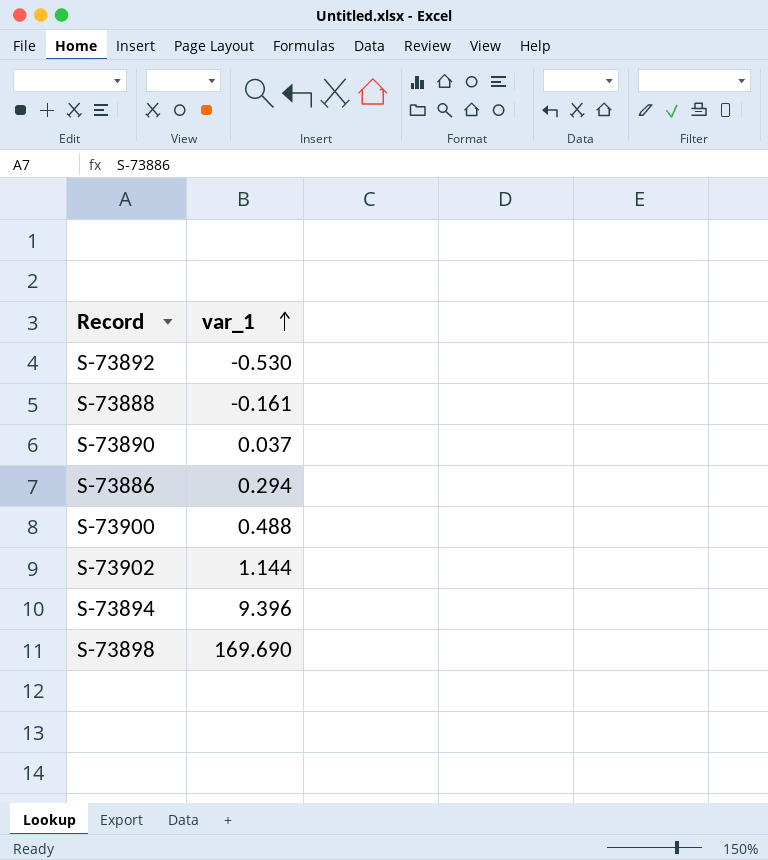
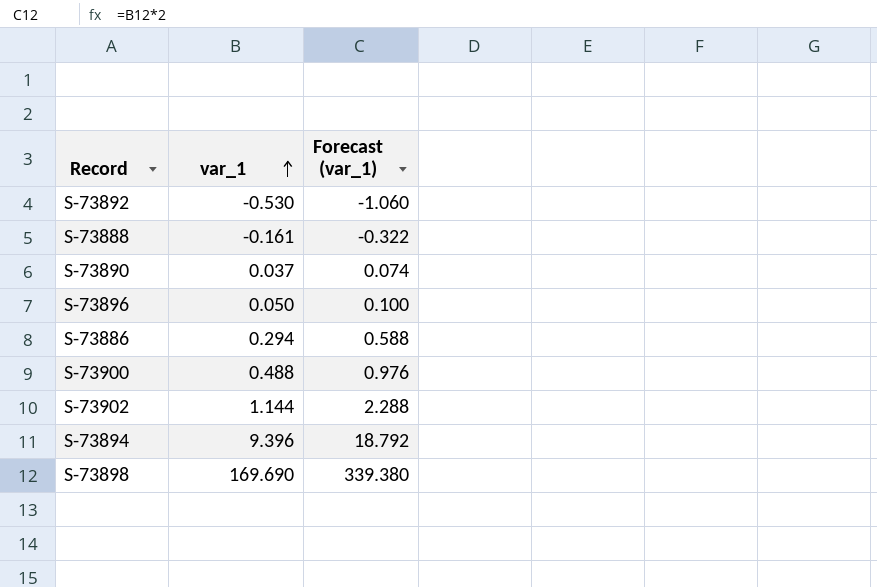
column Forecast (var_1) | formula: none -> [var_1] * 2
row S-73896: none -> 0.050 | 0.100

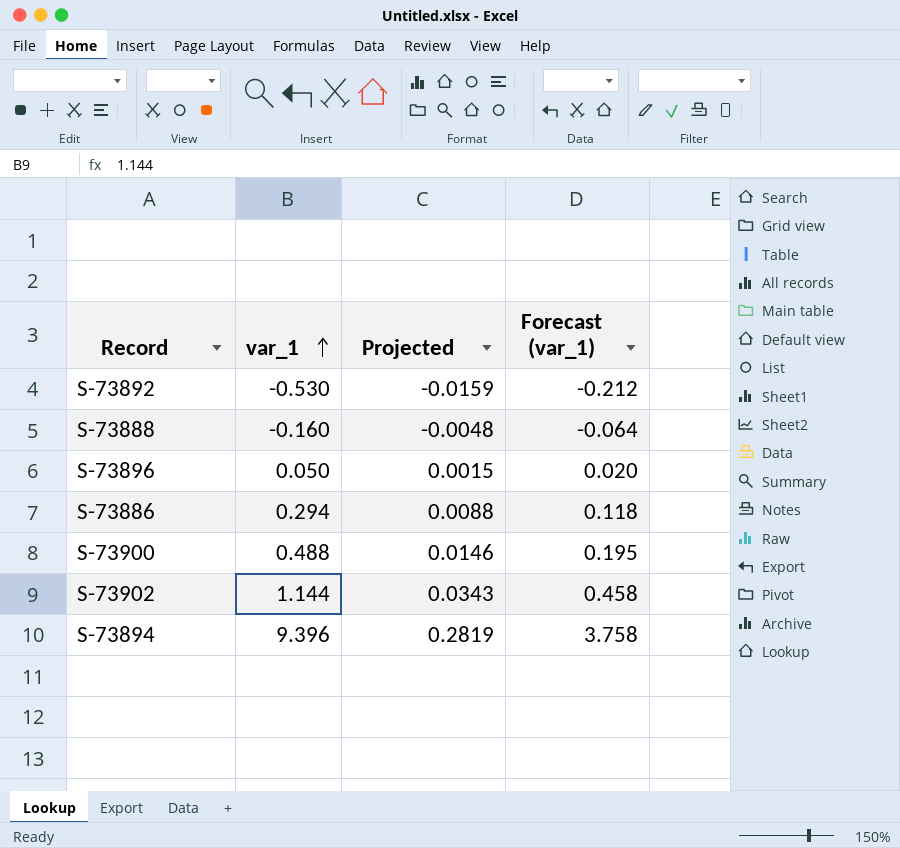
column Projected | formula: none -> [var_1] * 0.03
column Forecast (var_1) | formula: [var_1] * 2 -> [var_1] * 0.4
row S-73890: 0.037 | 0.074 -> none
row S-73898: 169.690 | 339.380 -> none
S-73888 | var_1: -0.161 -> -0.160

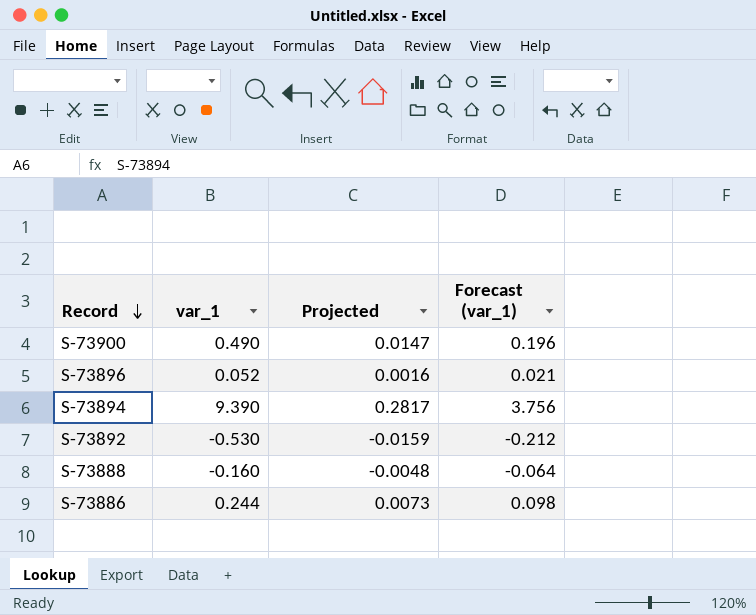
row order: var_1 ascending -> Record descending
row S-73902: 1.144 | 0.0343 | 0.458 -> none
S-73900 | var_1: 0.488 -> 0.490
S-73900 | Projected: 0.0146 -> 0.0147
S-73900 | Forecast (var_1): 0.195 -> 0.196
S-73896 | var_1: 0.050 -> 0.052
S-73896 | Projected: 0.0015 -> 0.0016
S-73896 | Forecast (var_1): 0.020 -> 0.021
S-73894 | var_1: 9.396 -> 9.390
S-73894 | Projected: 0.2819 -> 0.2817
S-73894 | Forecast (var_1): 3.758 -> 3.756
S-73886 | var_1: 0.294 -> 0.244
S-73886 | Projected: 0.0088 -> 0.0073
S-73886 | Forecast (var_1): 0.118 -> 0.098

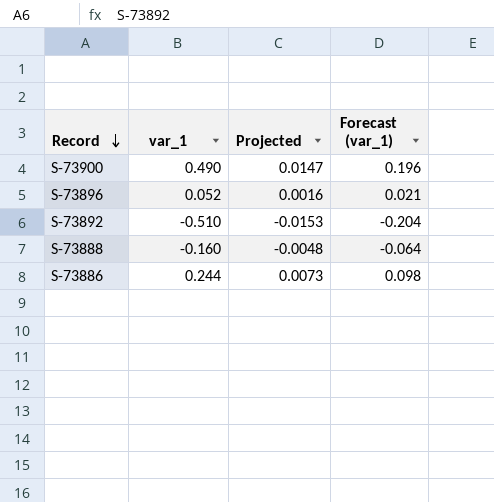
row S-73894: 9.390 | 0.2817 | 3.756 -> none
S-73892 | var_1: -0.530 -> -0.510
S-73892 | Projected: -0.0159 -> -0.0153
S-73892 | Forecast (var_1): -0.212 -> -0.204

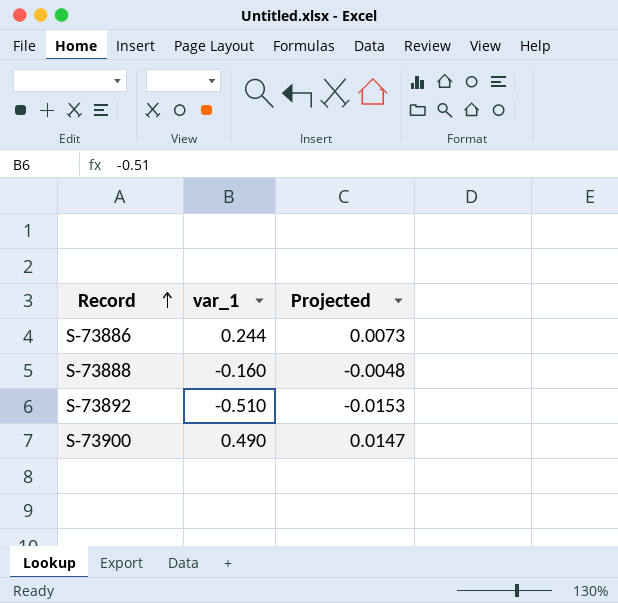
row order: Record descending -> Record ascending
column Forecast (var_1) | formula: [var_1] * 0.4 -> none
row S-73896: 0.052 | 0.0016 | 0.021 -> none

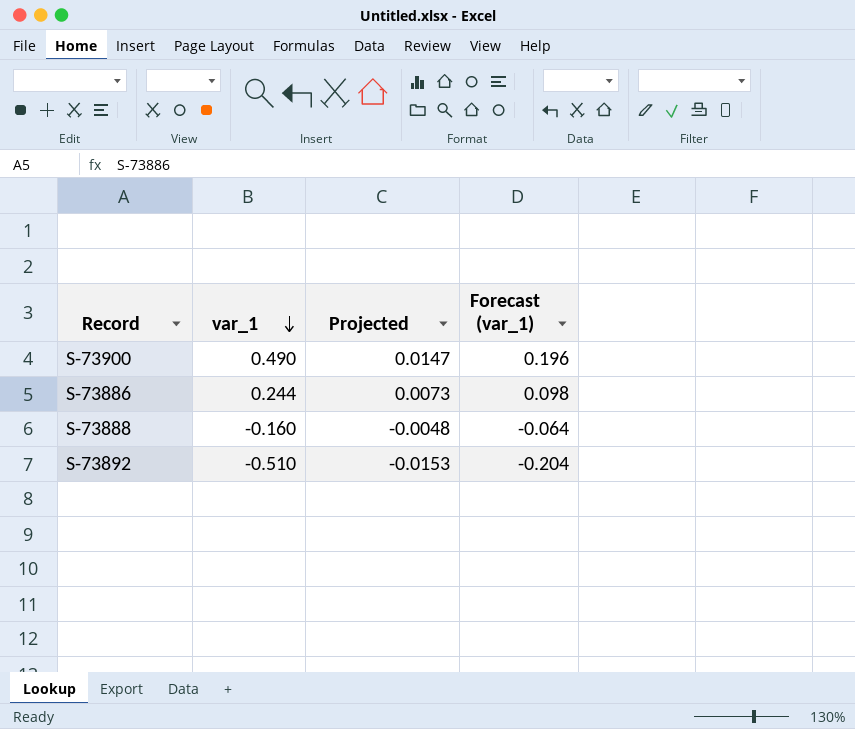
row order: Record ascending -> var_1 descending
column Forecast (var_1) | formula: none -> [var_1] * 0.4

